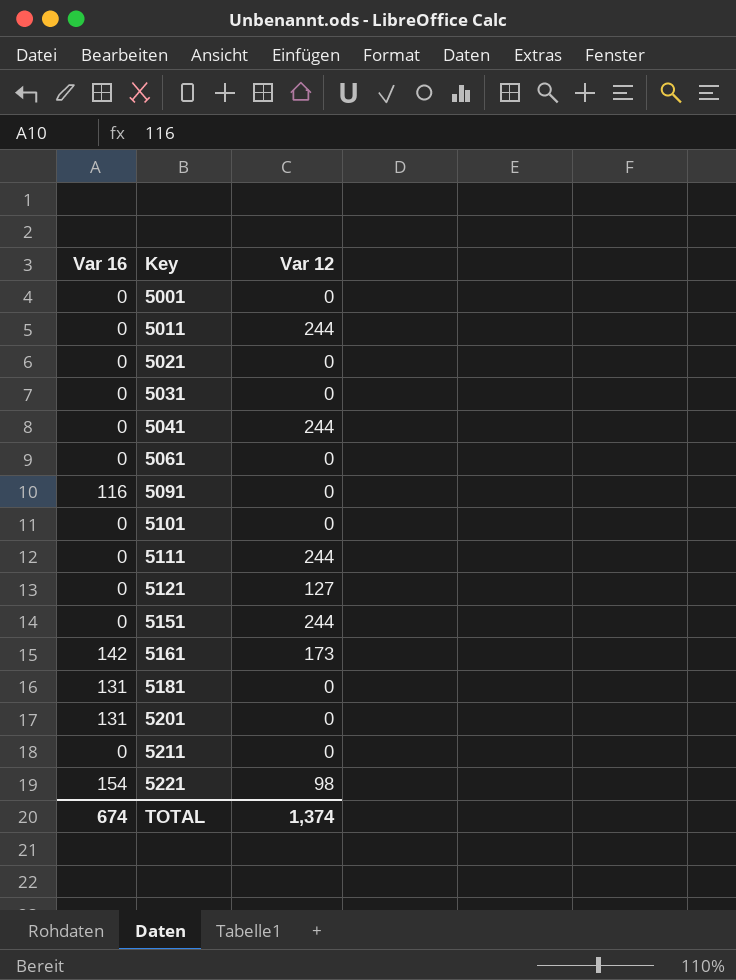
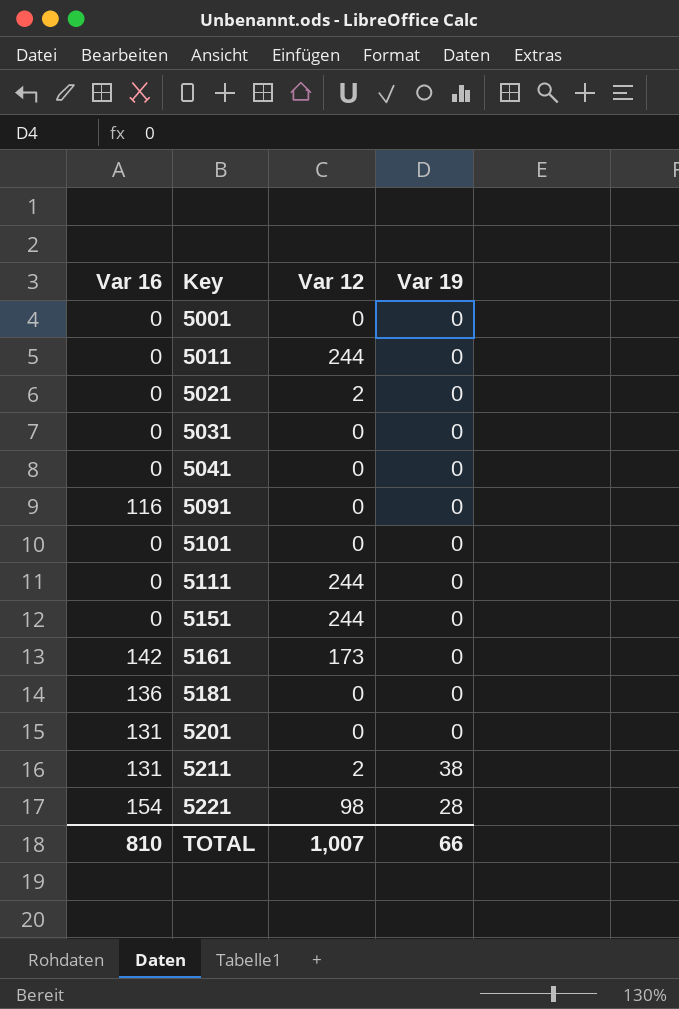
column Var 19 | position: none -> 4
row 5061: 0 | 0 -> none
row 5121: 0 | 127 -> none
5021 | Var 12: 0 -> 2
5041 | Var 12: 244 -> 0
5181 | Var 16: 131 -> 136
5211 | Var 16: 0 -> 131
5211 | Var 12: 0 -> 2
TOTAL | Var 16: 674 -> 810
TOTAL | Var 12: 1,374 -> 1,007

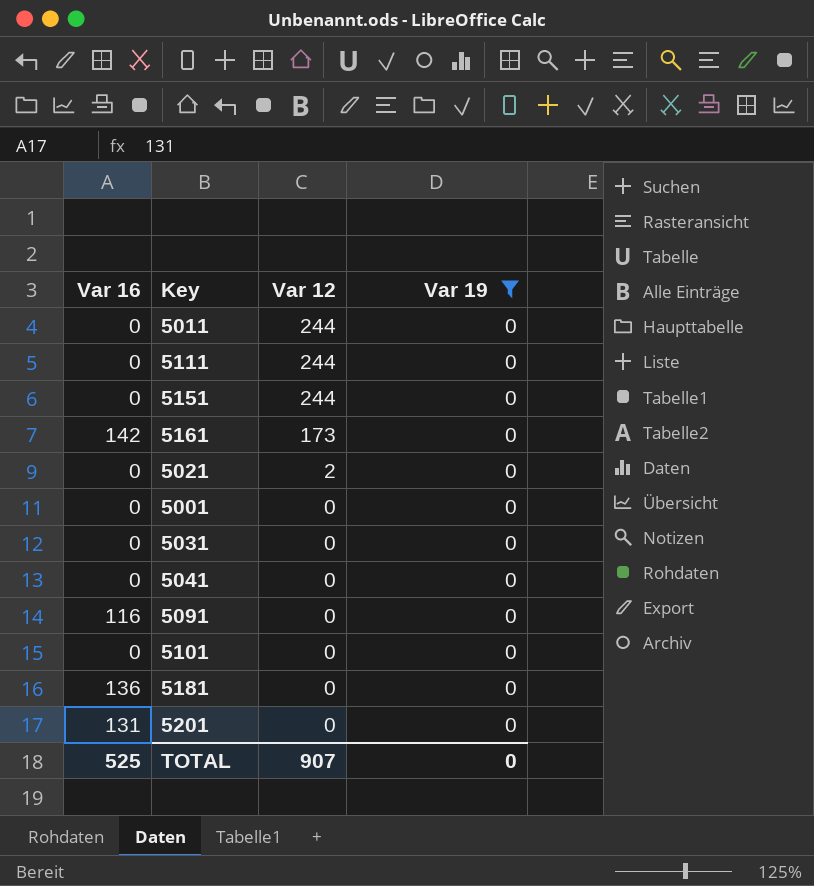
filter: none -> Var 19 = 0
row order: Key ascending -> Var 12 descending
TOTAL | Var 16: 810 -> 525
TOTAL | Var 12: 1,007 -> 907
TOTAL | Var 19: 66 -> 0

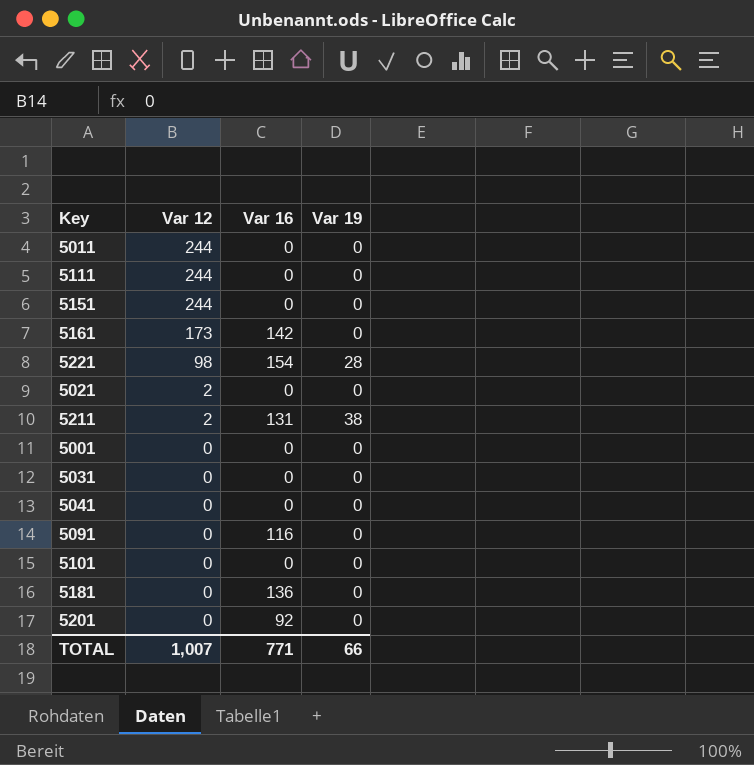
filter: Var 19 = 0 -> none
column Var 16 | position: 1 -> 3
5201 | Var 16: 131 -> 92
TOTAL | Var 12: 907 -> 1,007
TOTAL | Var 16: 525 -> 771
TOTAL | Var 19: 0 -> 66

